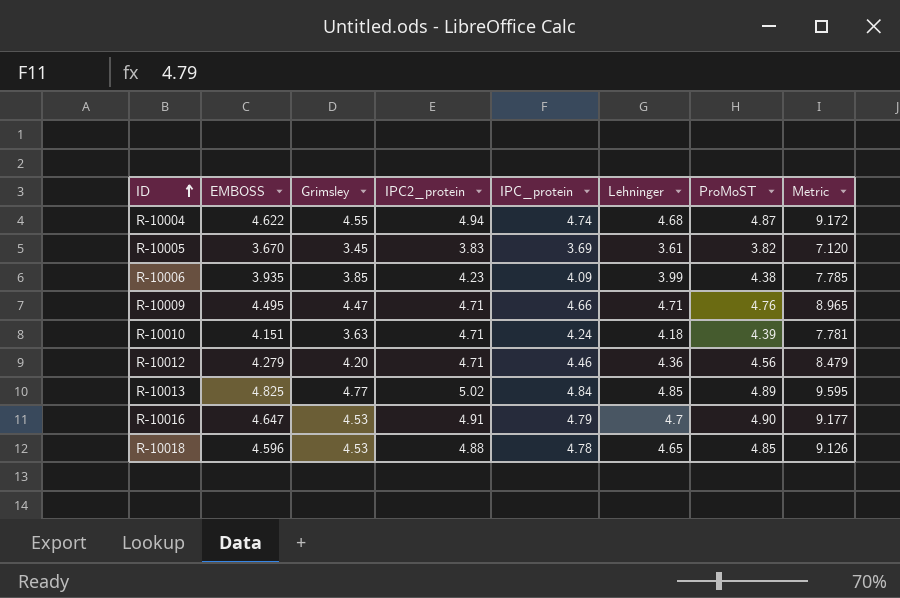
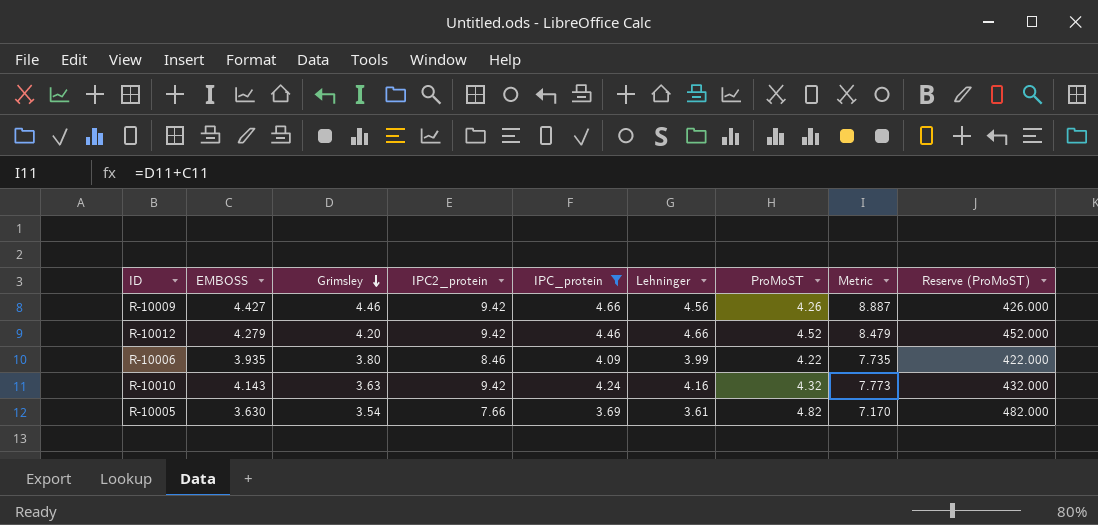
filter: none -> IPC_protein <= 4.66
row order: ID ascending -> Grimsley descending
column Reserve (ProMoST) | formula: none -> [ProMoST] * 100
R-10009 | EMBOSS: 4.495 -> 4.427
R-10009 | Grimsley: 4.47 -> 4.46
R-10009 | IPC2_protein: 4.71 -> 9.42
R-10009 | Lehninger: 4.71 -> 4.56
R-10009 | ProMoST: 4.76 -> 4.26
R-10009 | Metric: 8.965 -> 8.887
R-10012 | IPC2_protein: 4.71 -> 9.42
R-10012 | Lehninger: 4.36 -> 4.66
R-10012 | ProMoST: 4.56 -> 4.52
R-10006 | Grimsley: 3.85 -> 3.80
R-10006 | IPC2_protein: 4.23 -> 8.46
R-10006 | ProMoST: 4.38 -> 4.22
R-10006 | Metric: 7.785 -> 7.735
R-10010 | EMBOSS: 4.151 -> 4.143
R-10010 | IPC2_protein: 4.71 -> 9.42
R-10010 | Lehninger: 4.18 -> 4.16
R-10010 | ProMoST: 4.39 -> 4.32
R-10010 | Metric: 7.781 -> 7.773
R-10005 | EMBOSS: 3.670 -> 3.630
R-10005 | Grimsley: 3.45 -> 3.54
R-10005 | IPC2_protein: 3.83 -> 7.66
R-10005 | ProMoST: 3.82 -> 4.82
R-10005 | Metric: 7.120 -> 7.170

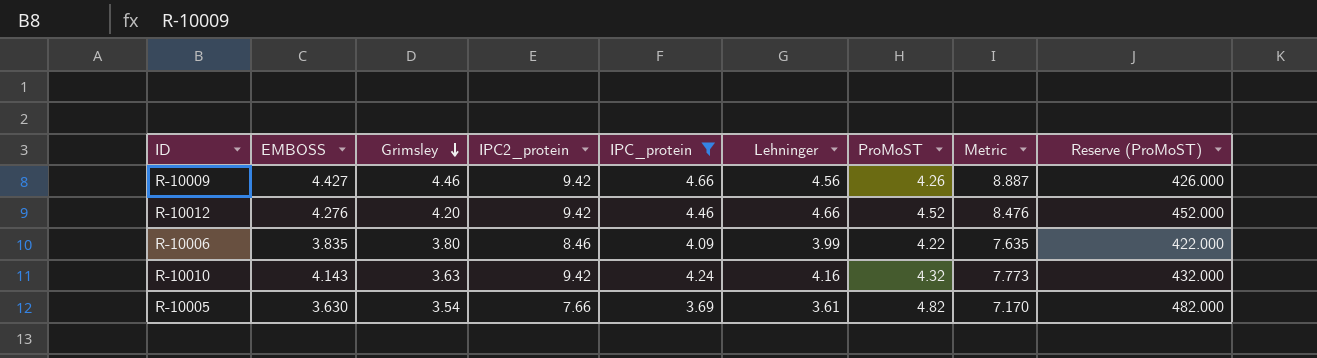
R-10012 | EMBOSS: 4.279 -> 4.276
R-10012 | Metric: 8.479 -> 8.476
R-10006 | EMBOSS: 3.935 -> 3.835
R-10006 | Metric: 7.735 -> 7.635

